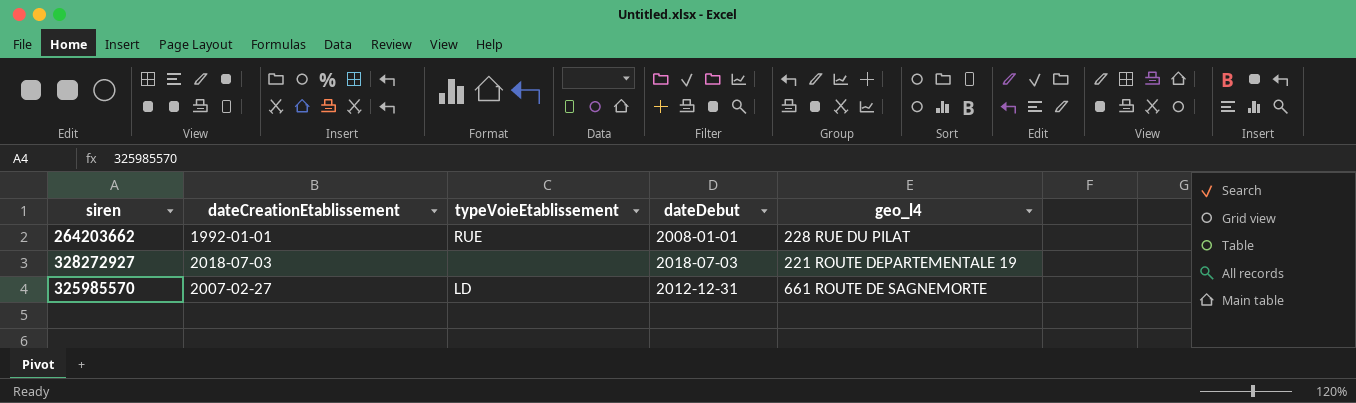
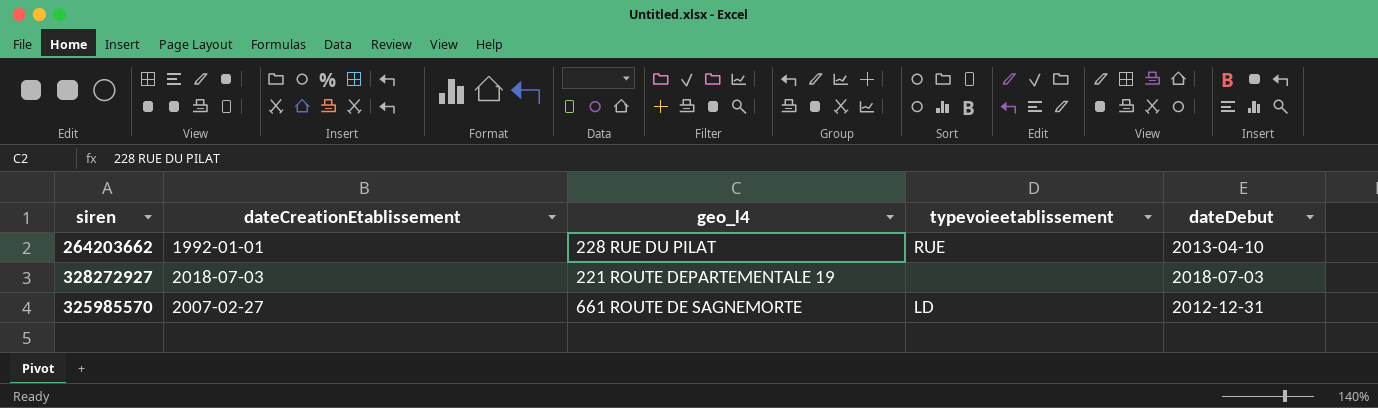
column geo_l4 | position: 5 -> 3
column name: typeVoieEtablissement -> typevoieetablissement
264203662 | dateDebut: 2008-01-01 -> 2013-04-10

